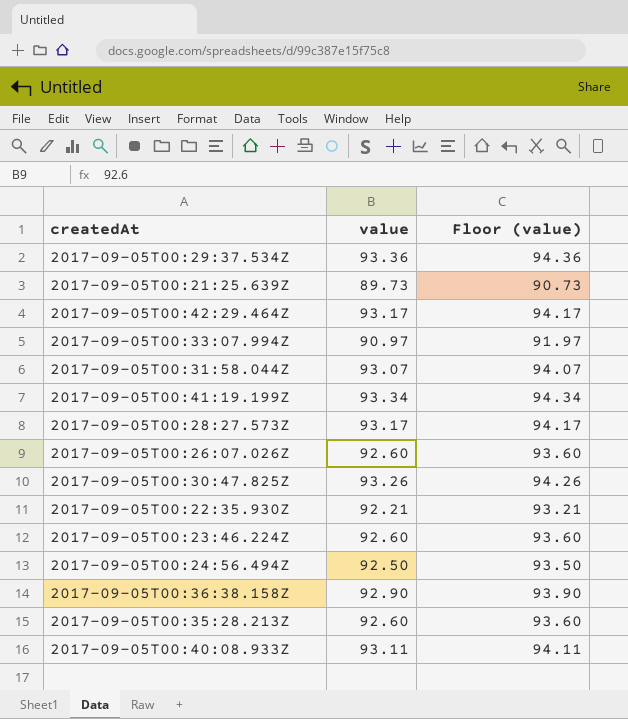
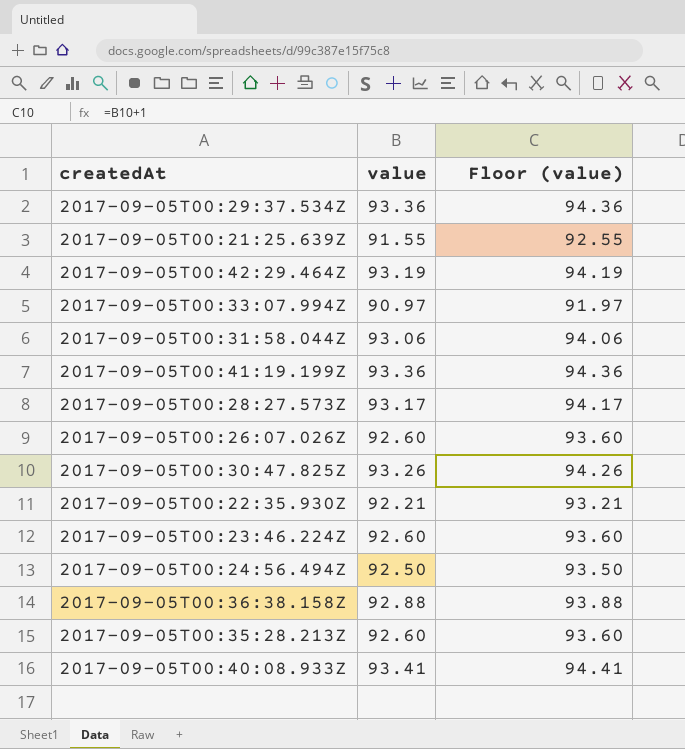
2017-09-05T00:21:25.639Z | value: 89.73 -> 91.55
2017-09-05T00:21:25.639Z | Floor (value): 90.73 -> 92.55
2017-09-05T00:42:29.464Z | value: 93.17 -> 93.19
2017-09-05T00:42:29.464Z | Floor (value): 94.17 -> 94.19
2017-09-05T00:31:58.044Z | value: 93.07 -> 93.06
2017-09-05T00:31:58.044Z | Floor (value): 94.07 -> 94.06
2017-09-05T00:41:19.199Z | value: 93.34 -> 93.36
2017-09-05T00:41:19.199Z | Floor (value): 94.34 -> 94.36
2017-09-05T00:36:38.158Z | value: 92.90 -> 92.88
2017-09-05T00:36:38.158Z | Floor (value): 93.90 -> 93.88
2017-09-05T00:40:08.933Z | value: 93.11 -> 93.41
2017-09-05T00:40:08.933Z | Floor (value): 94.11 -> 94.41

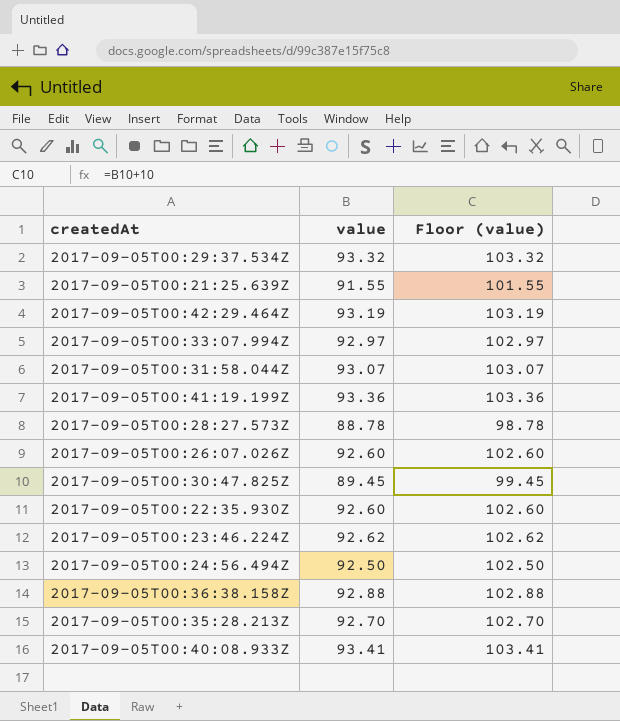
column Floor (value) | formula: [value] + 1 -> [value] + 10
2017-09-05T00:29:37.534Z | value: 93.36 -> 93.32
2017-09-05T00:33:07.994Z | value: 90.97 -> 92.97
2017-09-05T00:31:58.044Z | value: 93.06 -> 93.07
2017-09-05T00:28:27.573Z | value: 93.17 -> 88.78
2017-09-05T00:30:47.825Z | value: 93.26 -> 89.45
2017-09-05T00:22:35.930Z | value: 92.21 -> 92.60
2017-09-05T00:23:46.224Z | value: 92.60 -> 92.62
2017-09-05T00:35:28.213Z | value: 92.60 -> 92.70

